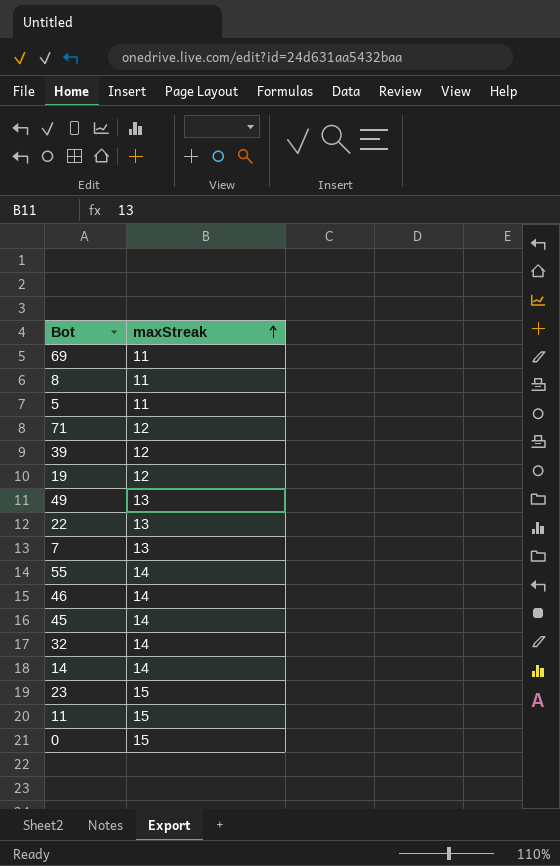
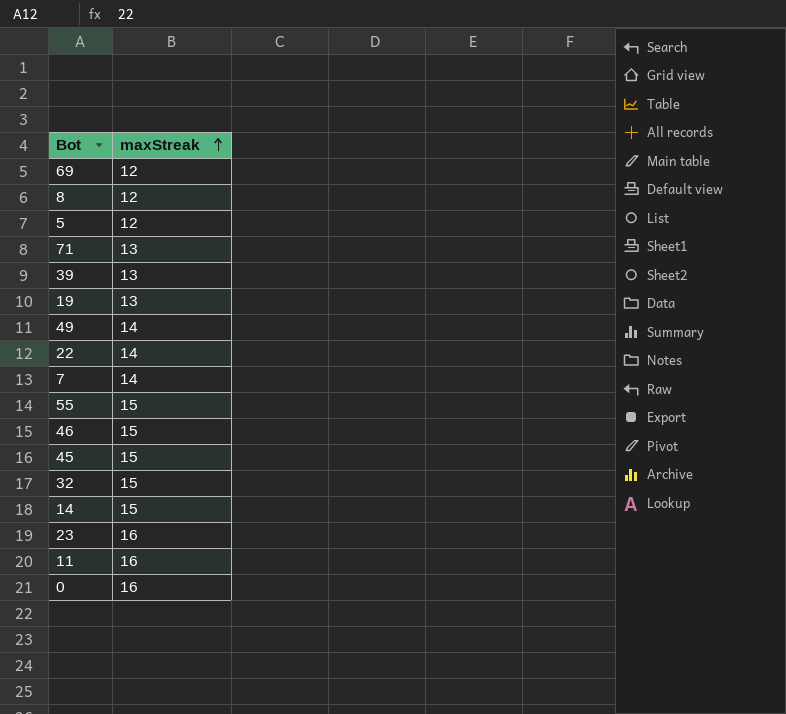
69 | maxStreak: 11 -> 12
8 | maxStreak: 11 -> 12
5 | maxStreak: 11 -> 12
71 | maxStreak: 12 -> 13
39 | maxStreak: 12 -> 13
19 | maxStreak: 12 -> 13
49 | maxStreak: 13 -> 14
22 | maxStreak: 13 -> 14
7 | maxStreak: 13 -> 14
55 | maxStreak: 14 -> 15
46 | maxStreak: 14 -> 15
45 | maxStreak: 14 -> 15
32 | maxStreak: 14 -> 15
14 | maxStreak: 14 -> 15
23 | maxStreak: 15 -> 16
11 | maxStreak: 15 -> 16
0 | maxStreak: 15 -> 16

